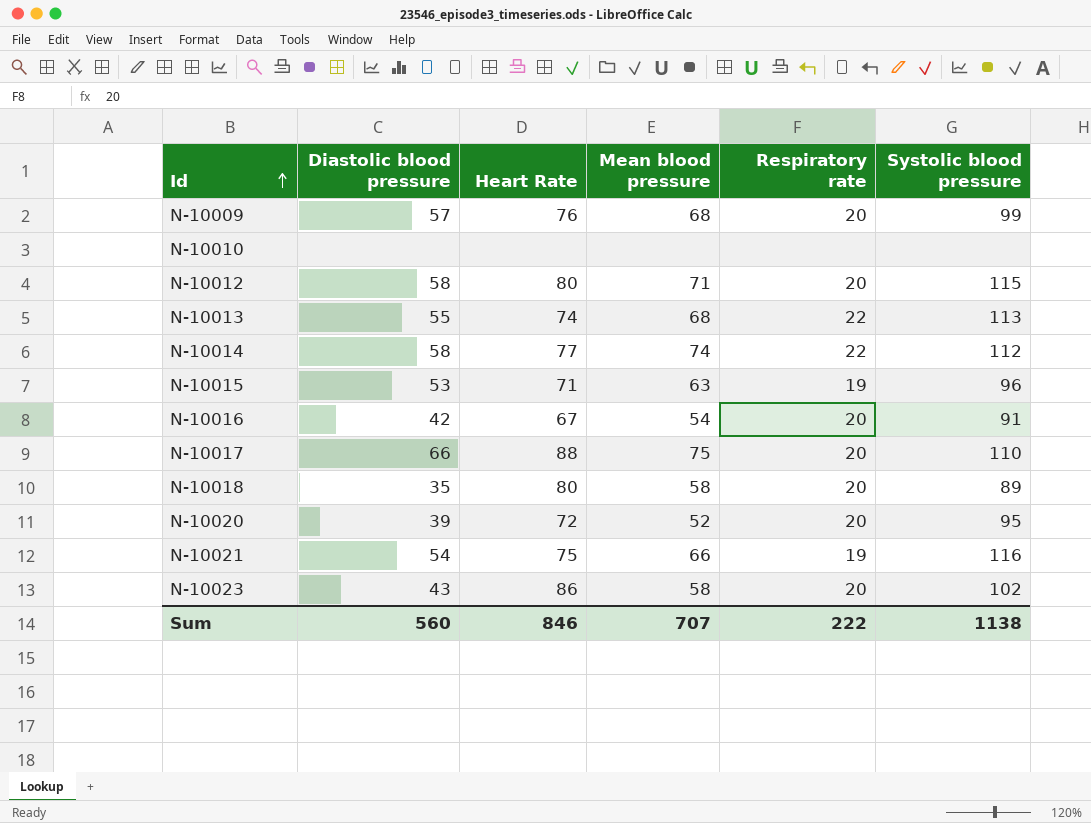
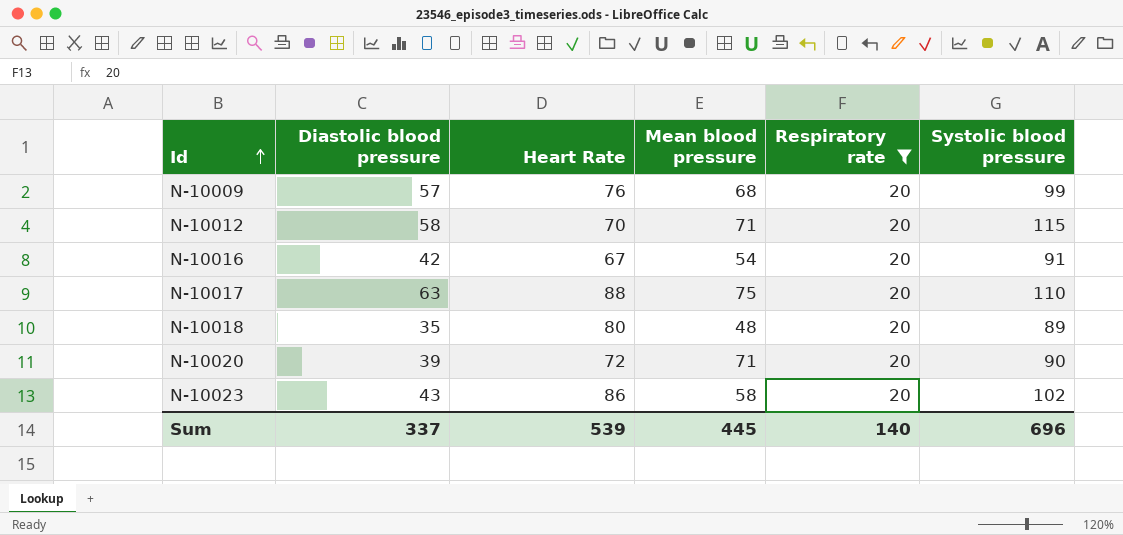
filter: none -> Respiratory rate = 20
N-10012 | Heart Rate: 80 -> 70
N-10017 | Diastolic blood pressure: 66 -> 63
N-10018 | Mean blood pressure: 58 -> 48
N-10020 | Mean blood pressure: 52 -> 71
N-10020 | Systolic blood pressure: 95 -> 90
Sum | Diastolic blood pressure: 560 -> 337
Sum | Heart Rate: 846 -> 539
Sum | Mean blood pressure: 707 -> 445
Sum | Respiratory rate: 222 -> 140
Sum | Systolic blood pressure: 1138 -> 696

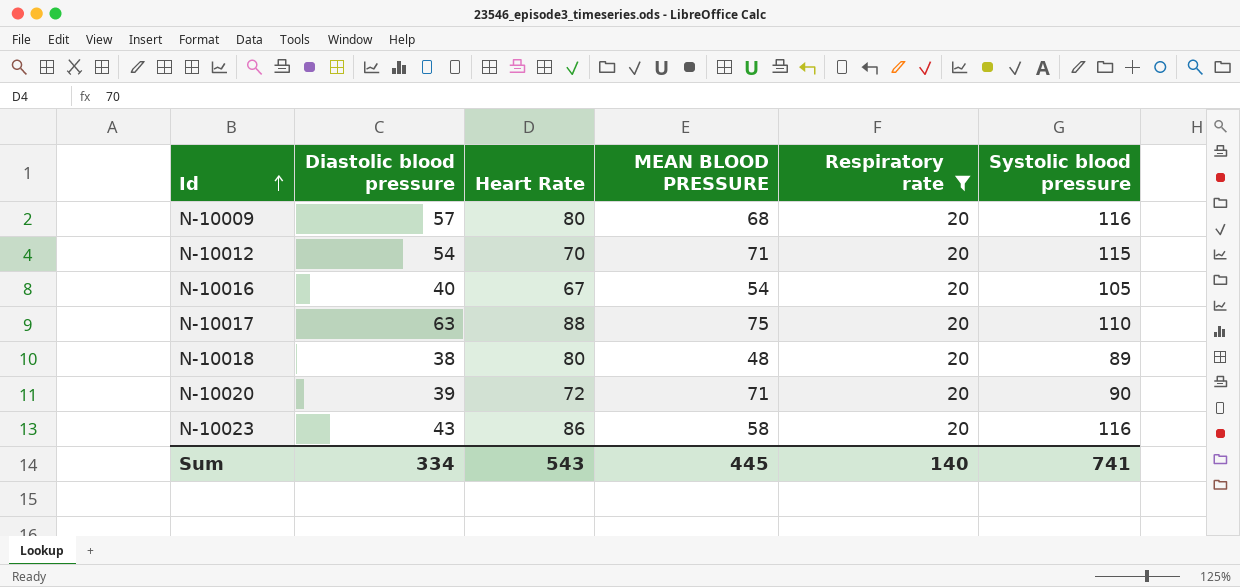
column name: Mean blood pressure -> MEAN BLOOD PRESSURE
N-10009 | Heart Rate: 76 -> 80
N-10009 | Systolic blood pressure: 99 -> 116
N-10012 | Diastolic blood pressure: 58 -> 54
N-10016 | Diastolic blood pressure: 42 -> 40
N-10016 | Systolic blood pressure: 91 -> 105
N-10018 | Diastolic blood pressure: 35 -> 38
N-10023 | Systolic blood pressure: 102 -> 116
Sum | Diastolic blood pressure: 337 -> 334
Sum | Heart Rate: 539 -> 543
Sum | Systolic blood pressure: 696 -> 741

